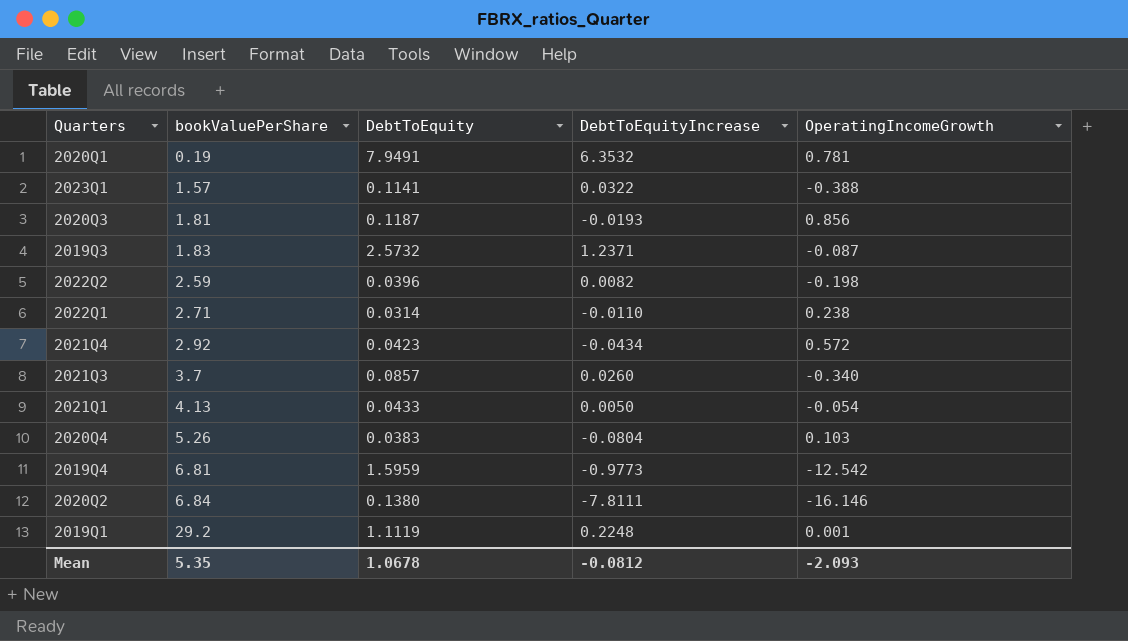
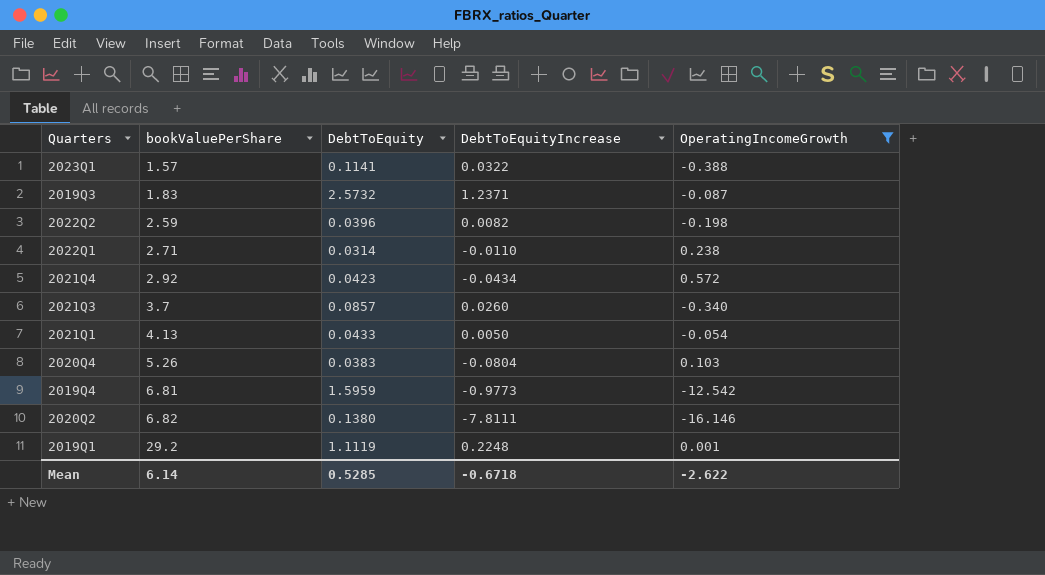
filter: none -> OperatingIncomeGrowth <= 0.572
2020Q2 | bookValuePerShare: 6.84 -> 6.82
Mean | bookValuePerShare: 5.35 -> 6.14
Mean | DebtToEquity: 1.0678 -> 0.5285
Mean | DebtToEquityIncrease: -0.0812 -> -0.6718
Mean | OperatingIncomeGrowth: -2.093 -> -2.622

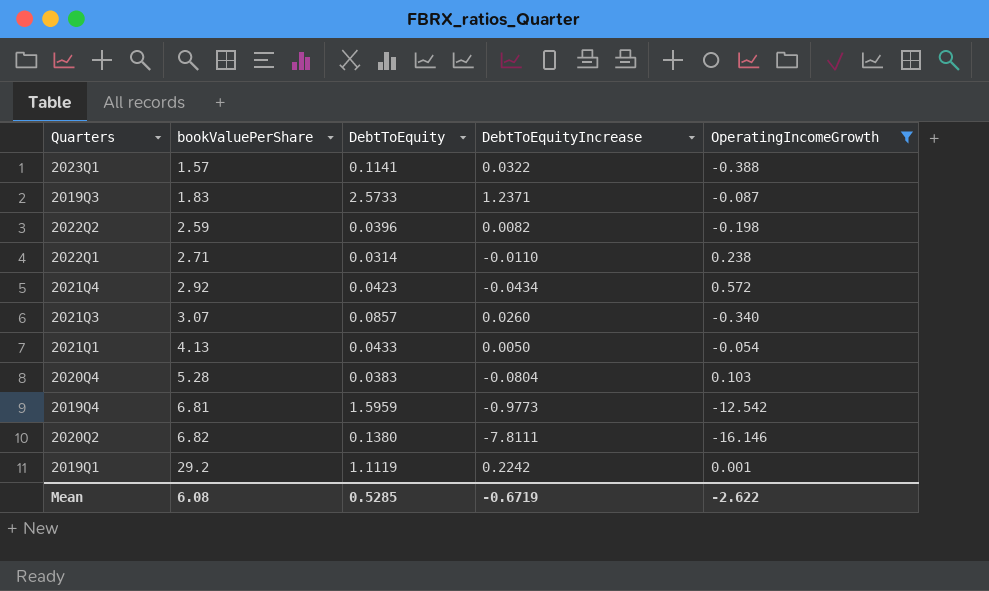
2019Q3 | DebtToEquity: 2.5732 -> 2.5733
2021Q3 | bookValuePerShare: 3.7 -> 3.07
2020Q4 | bookValuePerShare: 5.26 -> 5.28
2019Q1 | DebtToEquityIncrease: 0.2248 -> 0.2242
Mean | bookValuePerShare: 6.14 -> 6.08
Mean | DebtToEquityIncrease: -0.6718 -> -0.6719

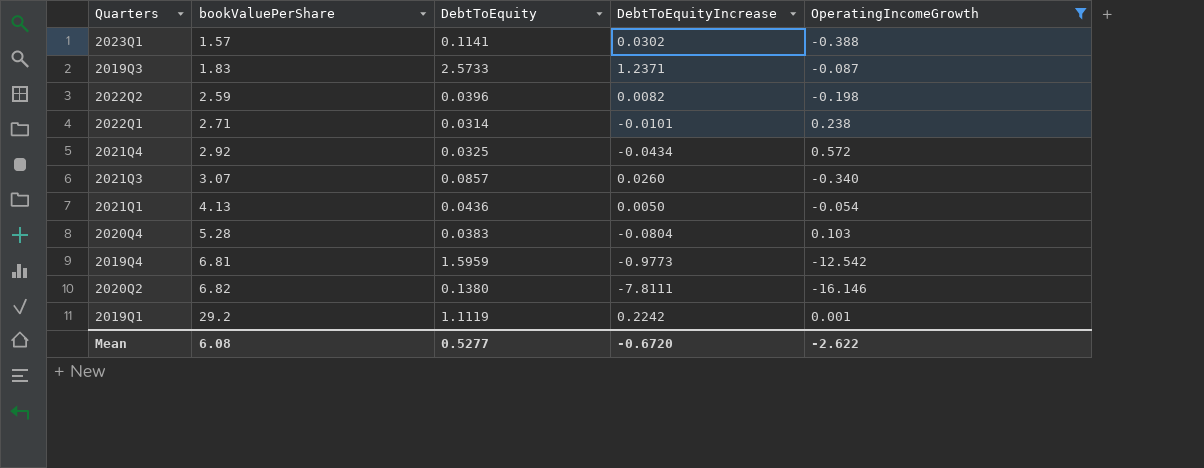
2023Q1 | DebtToEquityIncrease: 0.0322 -> 0.0302
2022Q1 | DebtToEquityIncrease: -0.0110 -> -0.0101
2021Q4 | DebtToEquity: 0.0423 -> 0.0325
2021Q1 | DebtToEquity: 0.0433 -> 0.0436
Mean | DebtToEquity: 0.5285 -> 0.5277
Mean | DebtToEquityIncrease: -0.6719 -> -0.6720

